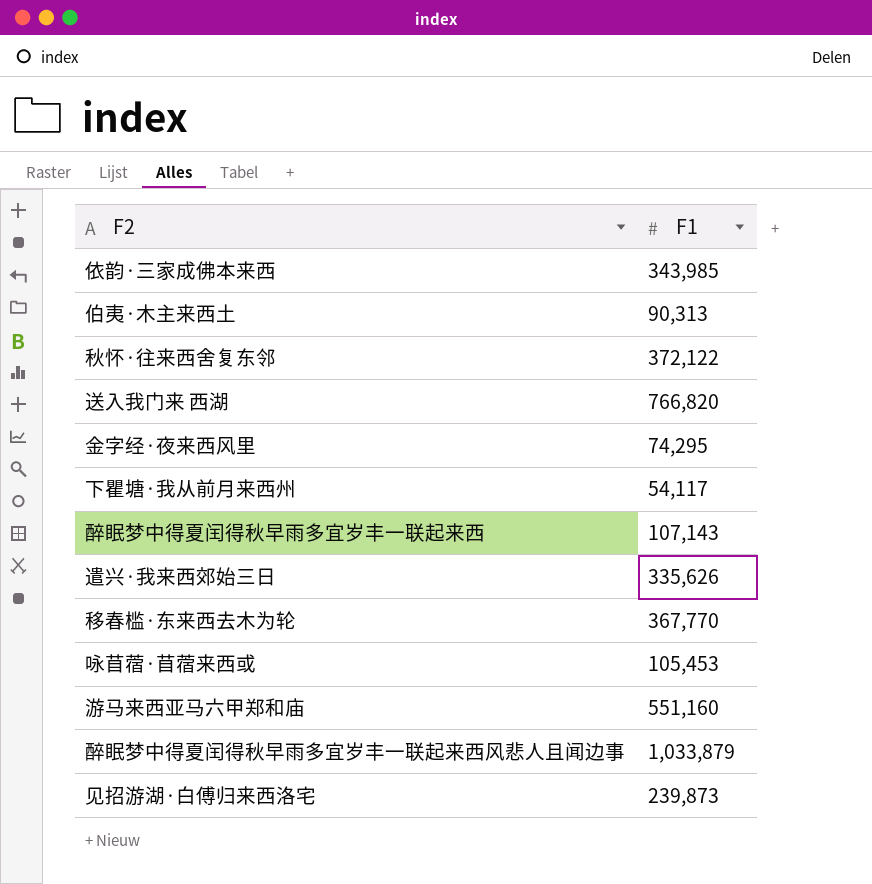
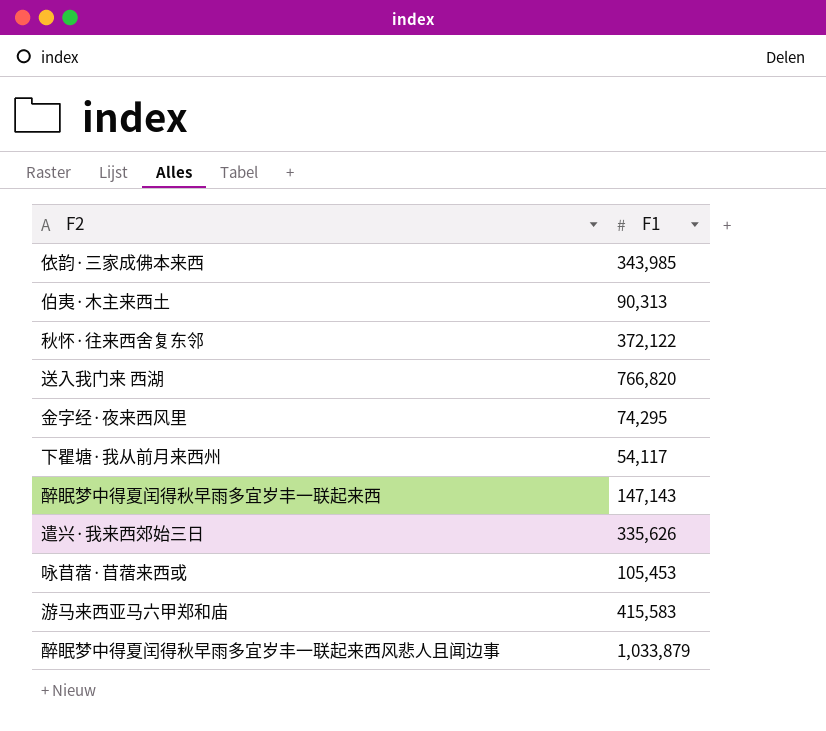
row 移春槛·东来西去木为轮: 367,770 -> none
row 见招游湖·白傅归来西洛宅: 239,873 -> none
醉眠梦中得夏闰得秋早雨多宜岁丰一联起来西 | F1: 107,143 -> 147,143
游马来西亚马六甲郑和庙 | F1: 551,160 -> 415,583

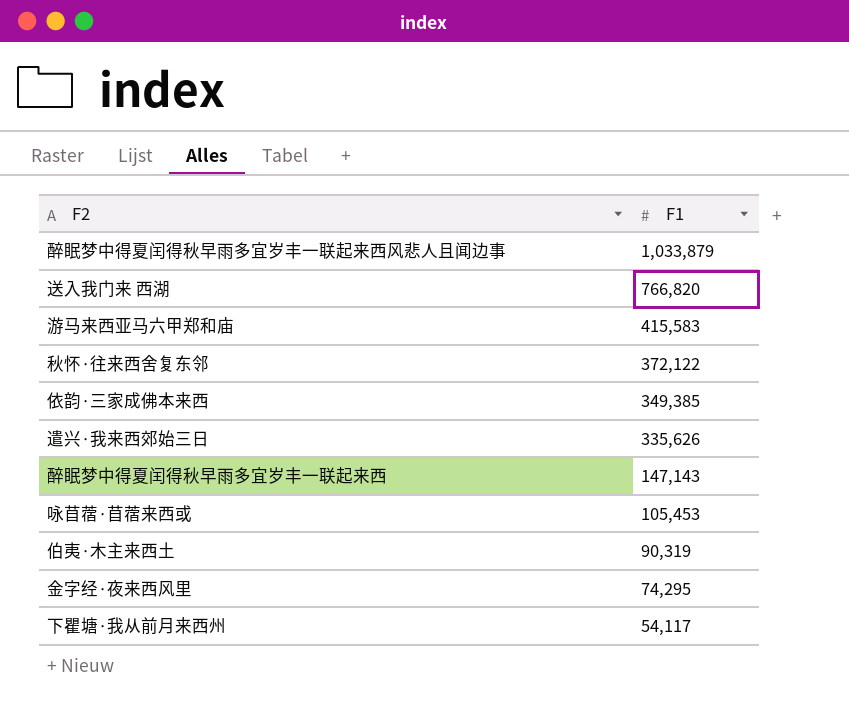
row order: none -> F1 descending
依韵·三家成佛本来西 | F1: 343,985 -> 349,385
伯夷·木主来西土 | F1: 90,313 -> 90,319

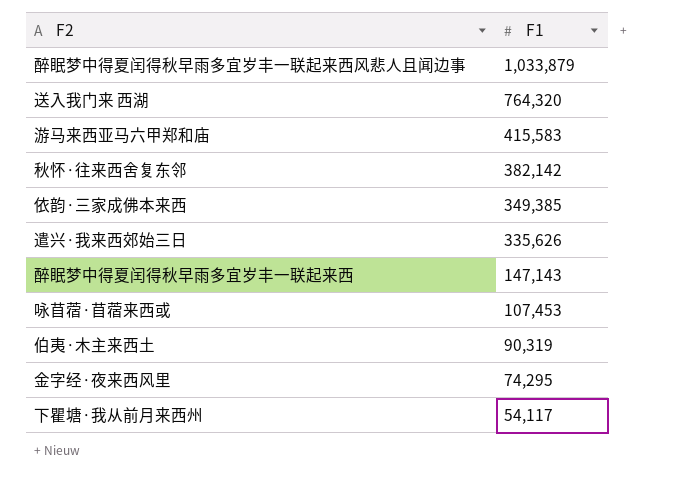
送入我门来 西湖 | F1: 766,820 -> 764,320
秋怀·往来西舍复东邻 | F1: 372,122 -> 382,142
咏苜蓿·苜蓿来西或 | F1: 105,453 -> 107,453

